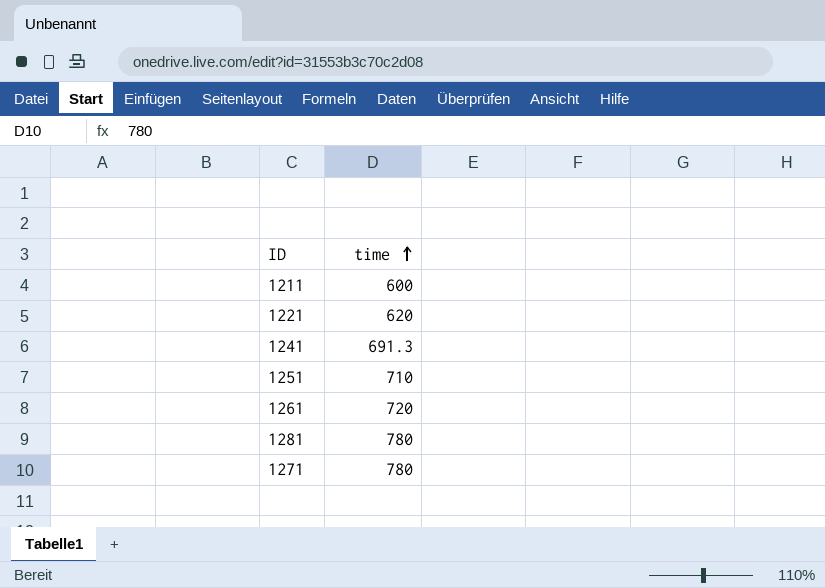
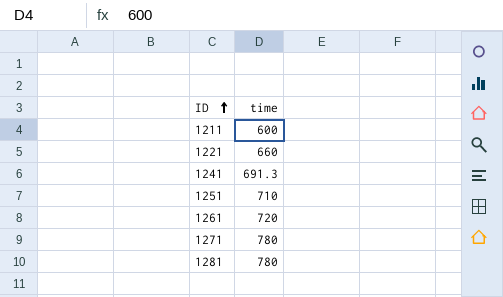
row order: time ascending -> ID ascending
1221 | time: 620 -> 660

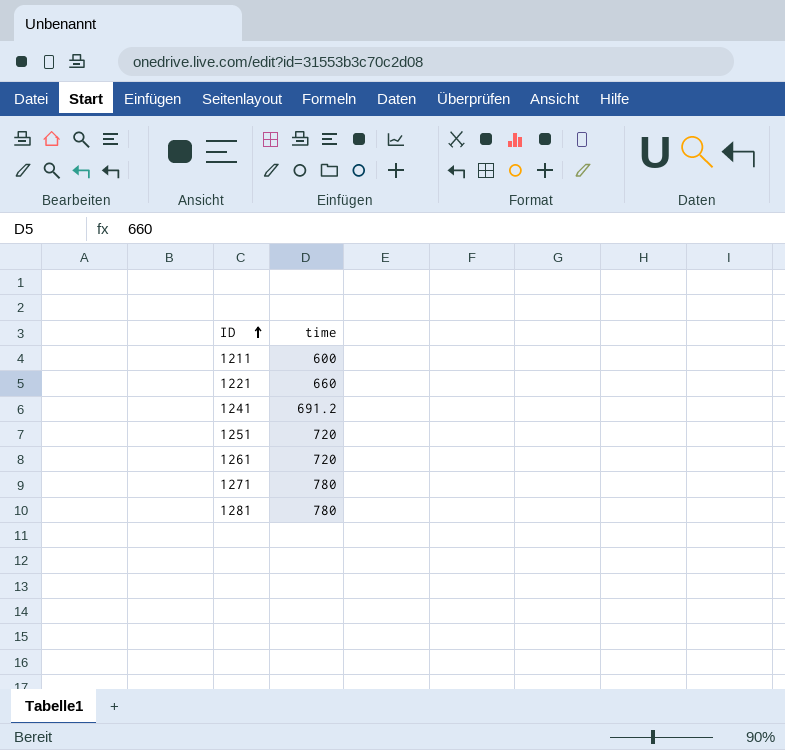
1241 | time: 691.3 -> 691.2
1251 | time: 710 -> 720

